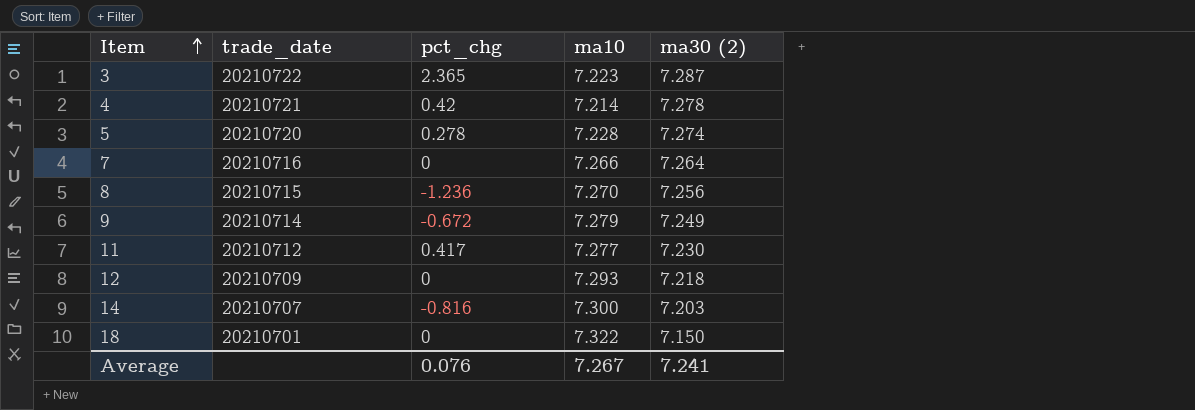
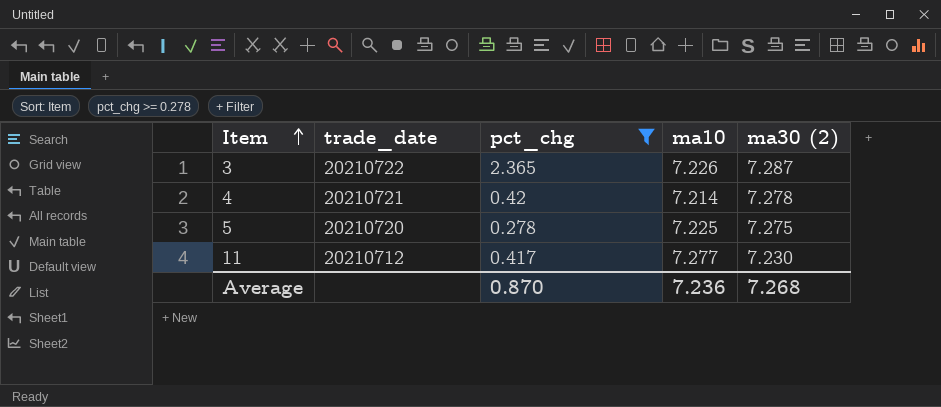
filter: none -> pct_chg >= 0.278
3 | ma10: 7.223 -> 7.226
5 | ma10: 7.228 -> 7.225
5 | ma30 (2): 7.274 -> 7.275
Average | pct_chg: 0.076 -> 0.870
Average | ma10: 7.267 -> 7.236
Average | ma30 (2): 7.241 -> 7.268

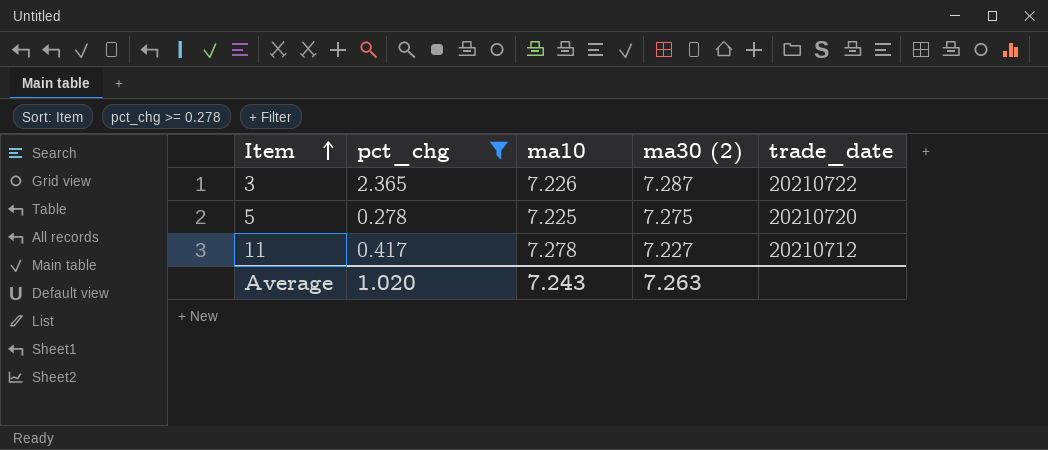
column trade_date | position: 2 -> 5
row 4: 20210721 | 0.42 | 7.214 | 7.278 -> none
11 | ma10: 7.277 -> 7.278
11 | ma30 (2): 7.230 -> 7.227
Average | pct_chg: 0.870 -> 1.020
Average | ma10: 7.236 -> 7.243
Average | ma30 (2): 7.268 -> 7.263

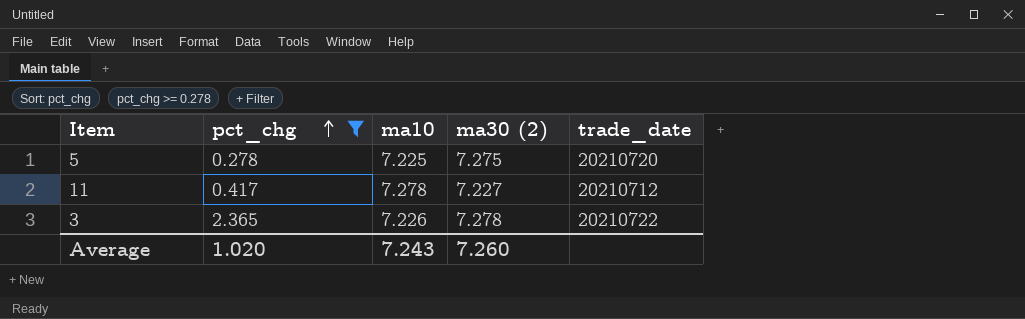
row order: Item ascending -> pct_chg ascending
3 | ma30 (2): 7.287 -> 7.278
Average | ma30 (2): 7.263 -> 7.260

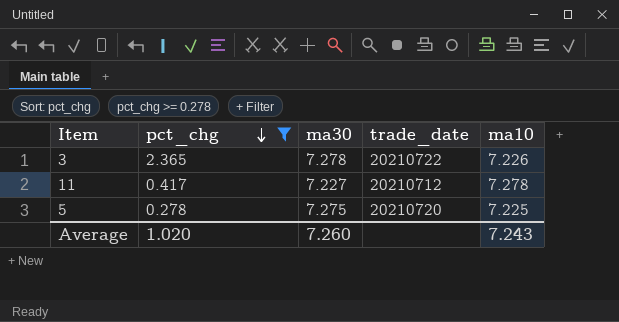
row order: pct_chg ascending -> pct_chg descending
column name: ma30 (2) -> ma30
column ma10 | position: 3 -> 5

